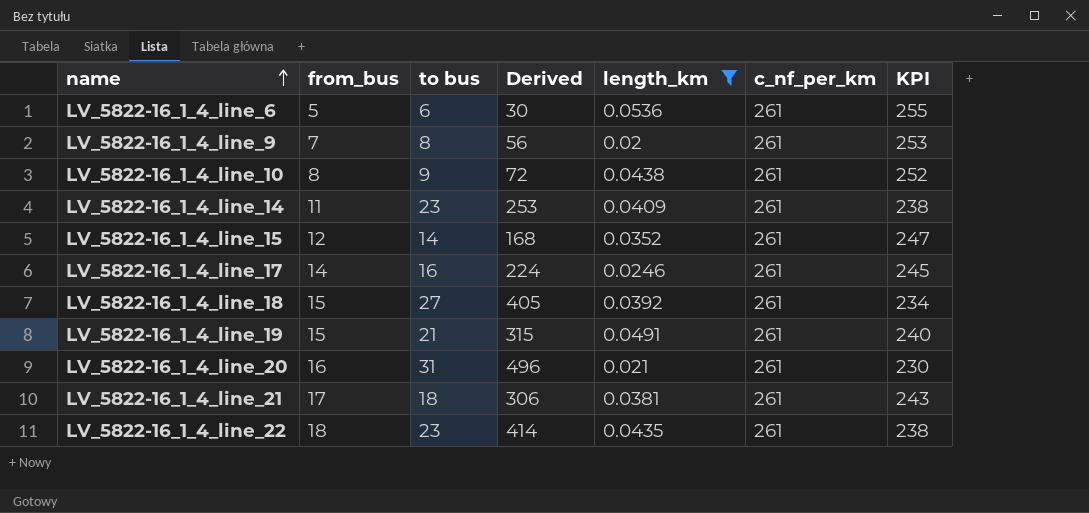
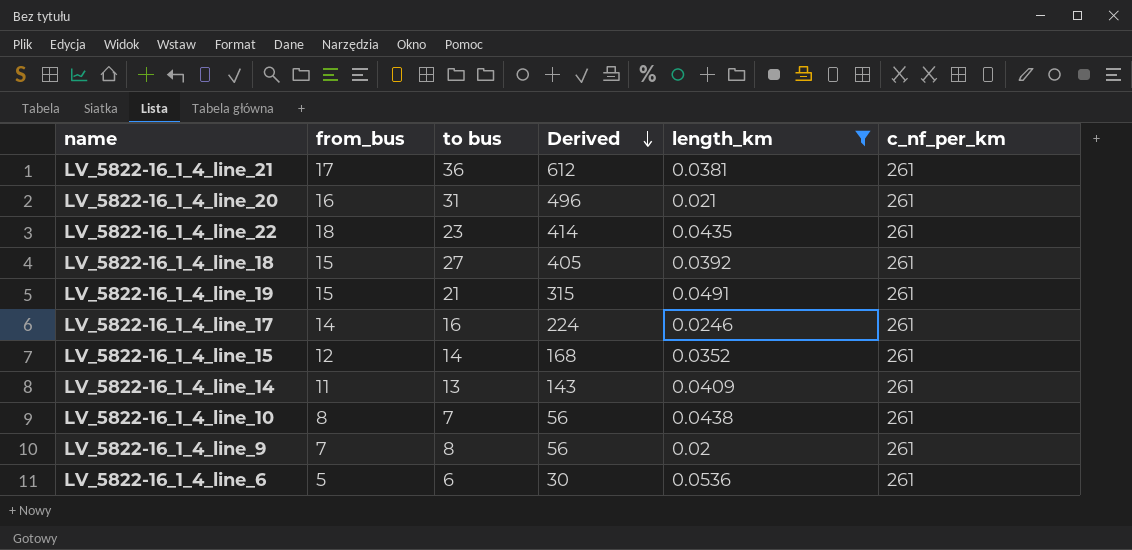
row order: name ascending -> Derived descending
column KPI | formula: [c_nf_per_km] - [to bus] -> none
LV_5822-16_1_4_line_21 | to bus: 18 -> 36
LV_5822-16_1_4_line_21 | Derived: 306 -> 612
LV_5822-16_1_4_line_14 | to bus: 23 -> 13
LV_5822-16_1_4_line_14 | Derived: 253 -> 143
LV_5822-16_1_4_line_10 | to bus: 9 -> 7
LV_5822-16_1_4_line_10 | Derived: 72 -> 56

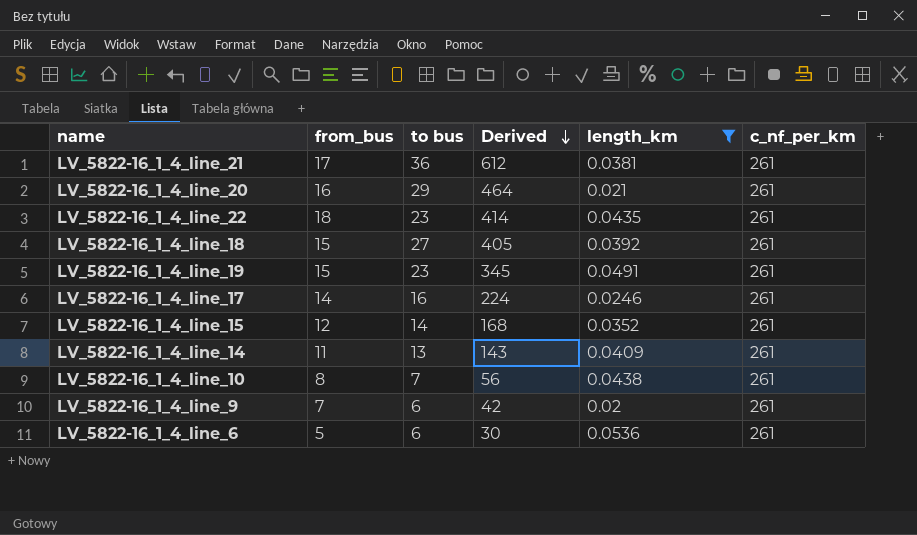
LV_5822-16_1_4_line_20 | to bus: 31 -> 29
LV_5822-16_1_4_line_20 | Derived: 496 -> 464
LV_5822-16_1_4_line_19 | to bus: 21 -> 23
LV_5822-16_1_4_line_19 | Derived: 315 -> 345
LV_5822-16_1_4_line_9 | to bus: 8 -> 6
LV_5822-16_1_4_line_9 | Derived: 56 -> 42

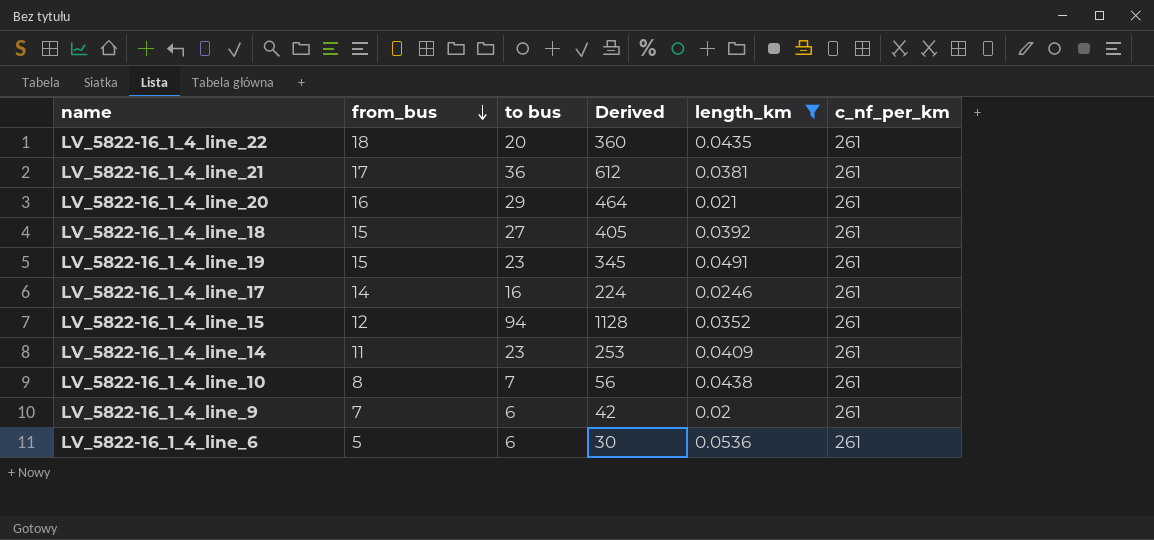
row order: Derived descending -> from_bus descending
LV_5822-16_1_4_line_22 | to bus: 23 -> 20
LV_5822-16_1_4_line_22 | Derived: 414 -> 360
LV_5822-16_1_4_line_15 | to bus: 14 -> 94
LV_5822-16_1_4_line_15 | Derived: 168 -> 1128
LV_5822-16_1_4_line_14 | to bus: 13 -> 23
LV_5822-16_1_4_line_14 | Derived: 143 -> 253

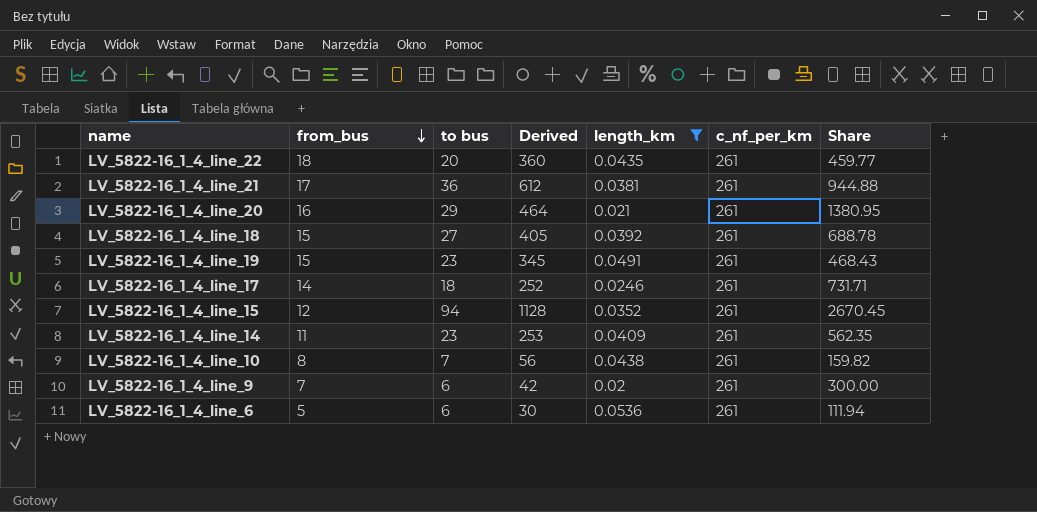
column Share | formula: none -> [to bus] / [length_km]
LV_5822-16_1_4_line_17 | to bus: 16 -> 18
LV_5822-16_1_4_line_17 | Derived: 224 -> 252

